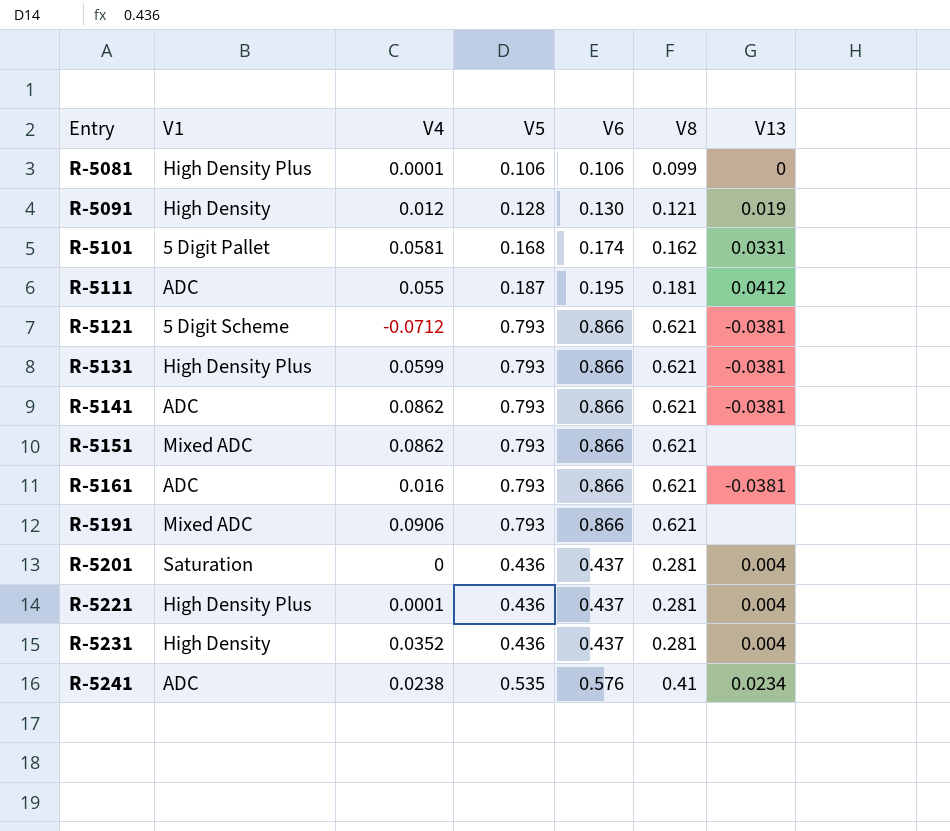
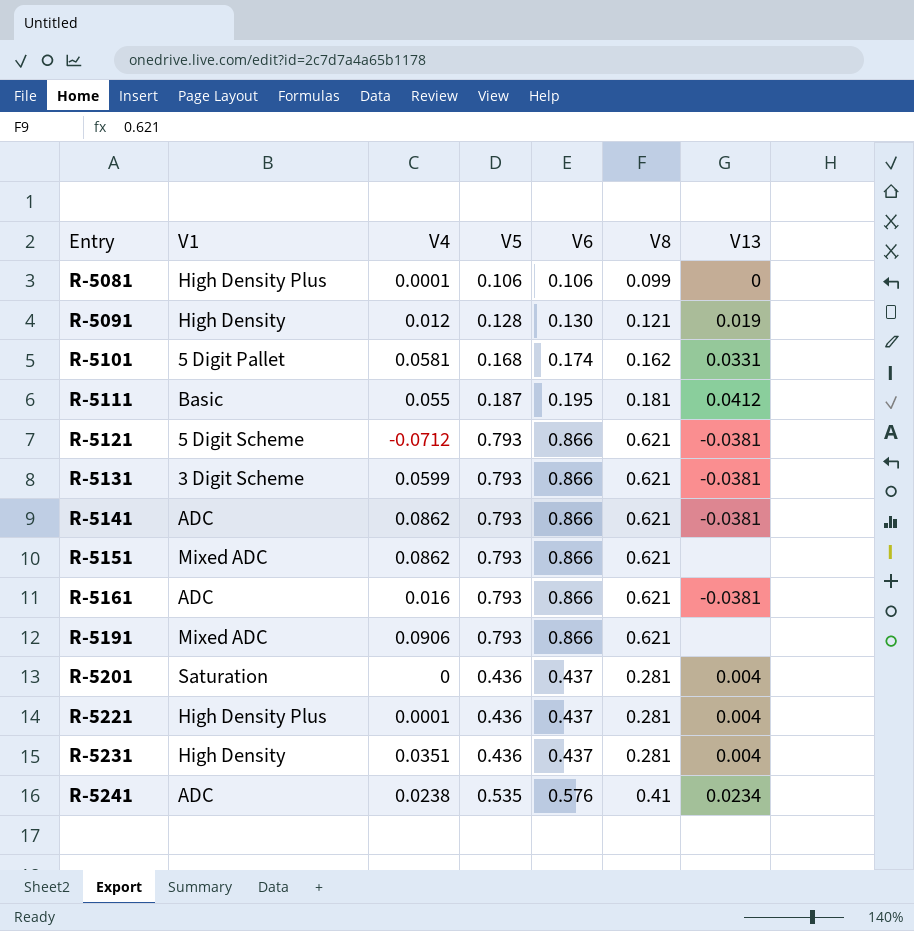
R-5111 | V1: ADC -> Basic
R-5131 | V1: High Density Plus -> 3 Digit Scheme
R-5231 | V4: 0.0352 -> 0.0351

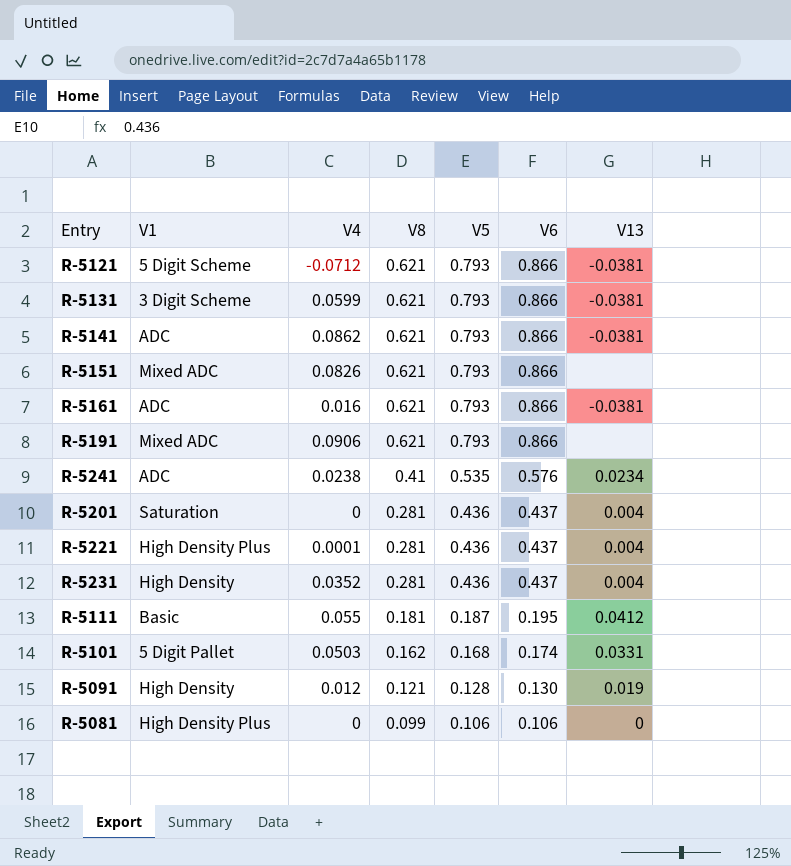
row order: Entry ascending -> V8 descending
column V8 | position: 6 -> 4
R-5151 | V4: 0.0862 -> 0.0826
R-5231 | V4: 0.0351 -> 0.0352
R-5101 | V4: 0.0581 -> 0.0503
R-5081 | V4: 0.0001 -> 0

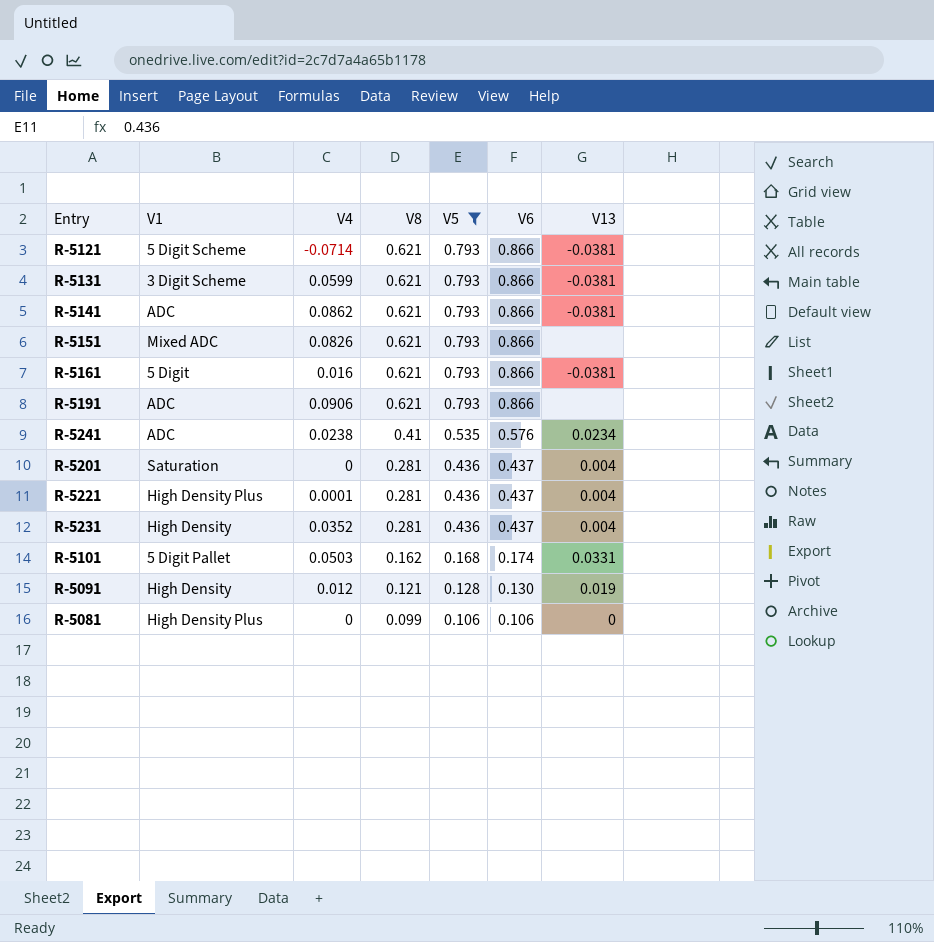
filter: none -> V5 != 0.187
R-5121 | V4: -0.0712 -> -0.0714
R-5161 | V1: ADC -> 5 Digit
R-5191 | V1: Mixed ADC -> ADC

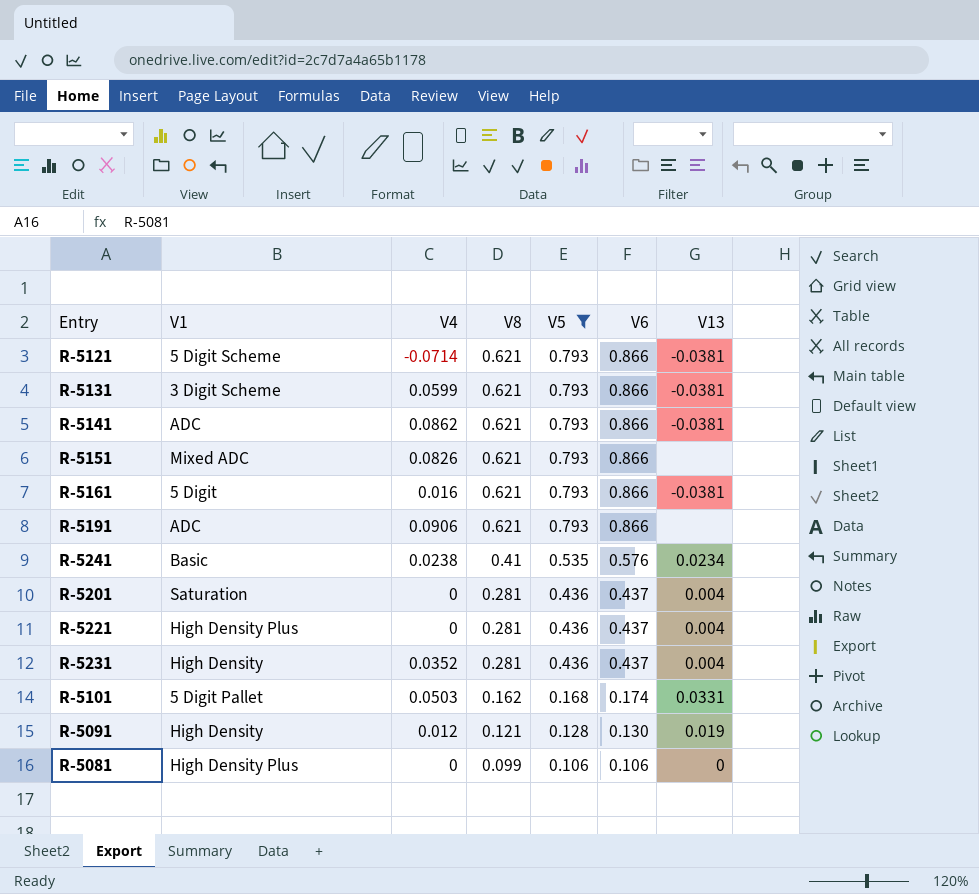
R-5241 | V1: ADC -> Basic
R-5221 | V4: 0.0001 -> 0

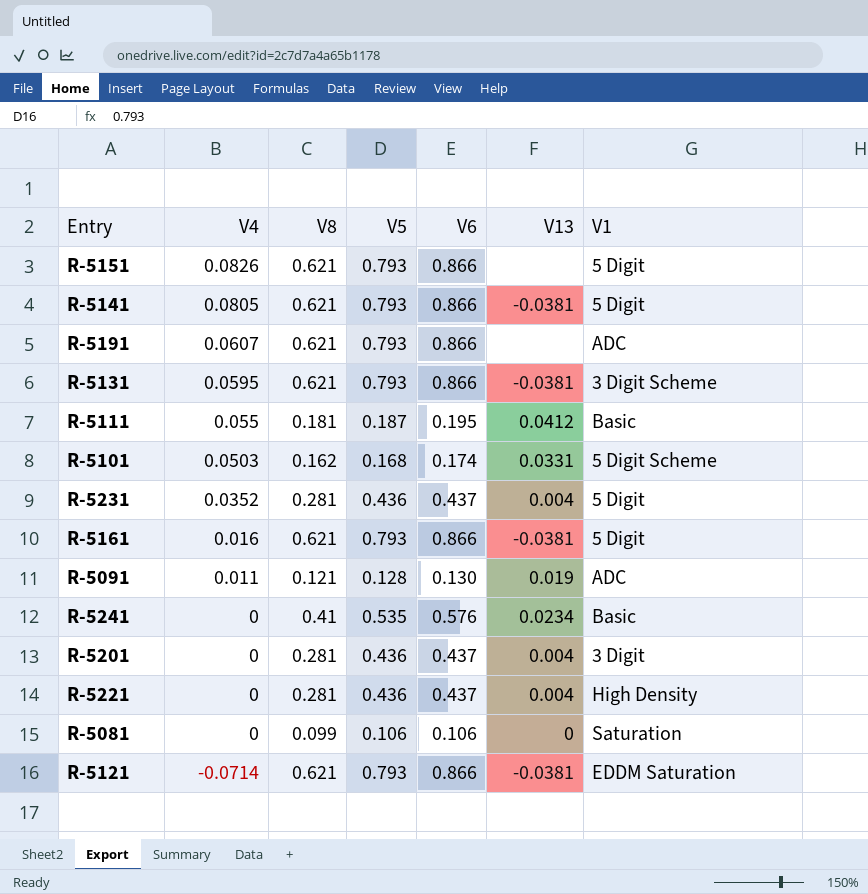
filter: V5 != 0.187 -> none
row order: V8 descending -> V4 descending
column V1 | position: 2 -> 7
R-5151 | V1: Mixed ADC -> 5 Digit
R-5141 | V4: 0.0862 -> 0.0805
R-5141 | V1: ADC -> 5 Digit
R-5191 | V4: 0.0906 -> 0.0607
R-5131 | V4: 0.0599 -> 0.0595
R-5101 | V1: 5 Digit Pallet -> 5 Digit Scheme
R-5231 | V1: High Density -> 5 Digit
R-5091 | V4: 0.012 -> 0.011
R-5091 | V1: High Density -> ADC
R-5241 | V4: 0.0238 -> 0
R-5201 | V1: Saturation -> 3 Digit
R-5221 | V1: High Density Plus -> High Density
R-5081 | V1: High Density Plus -> Saturation
R-5121 | V1: 5 Digit Scheme -> EDDM Saturation

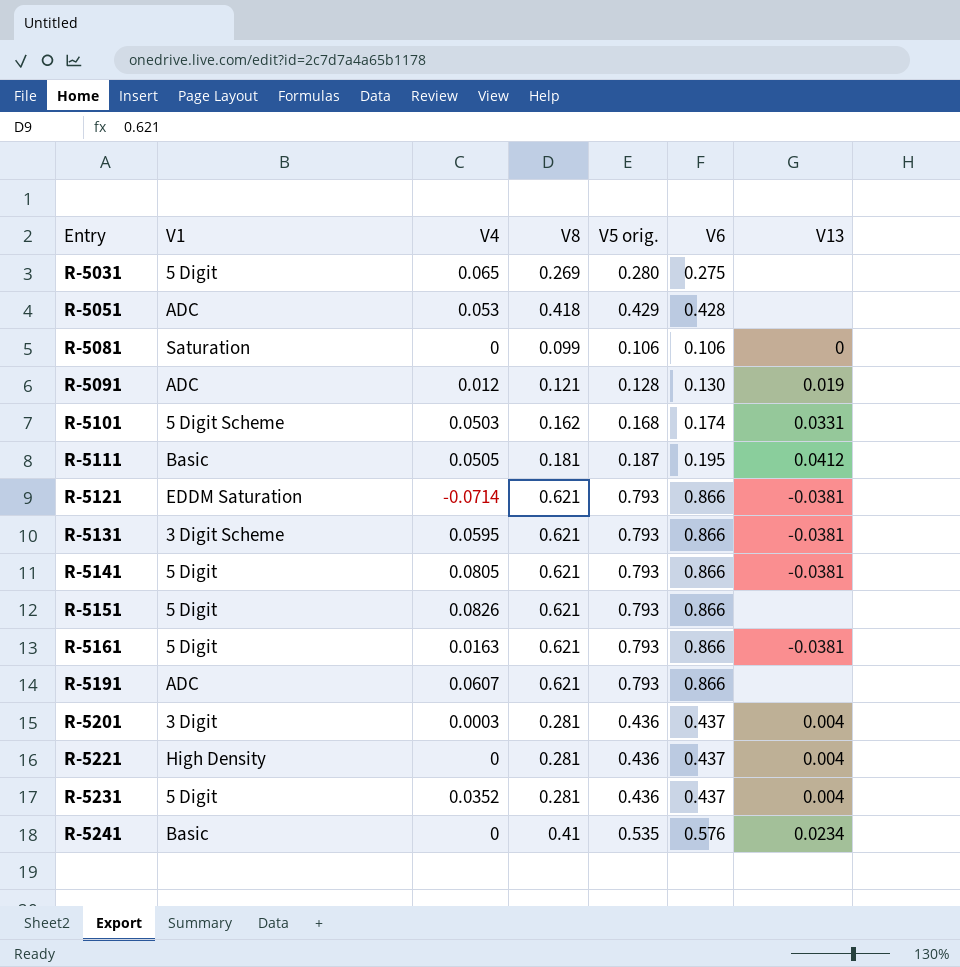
row order: V4 descending -> Entry ascending
column V1 | position: 7 -> 2
column name: V5 -> V5 orig.
row R-5031: none -> 5 Digit | 0.065 | 0.269 | 0.280 | 0.275 | none
row R-5051: none -> ADC | 0.053 | 0.418 | 0.429 | 0.428 | none
R-5091 | V4: 0.011 -> 0.012
R-5111 | V4: 0.055 -> 0.0505
R-5161 | V4: 0.016 -> 0.0163
R-5201 | V4: 0 -> 0.0003

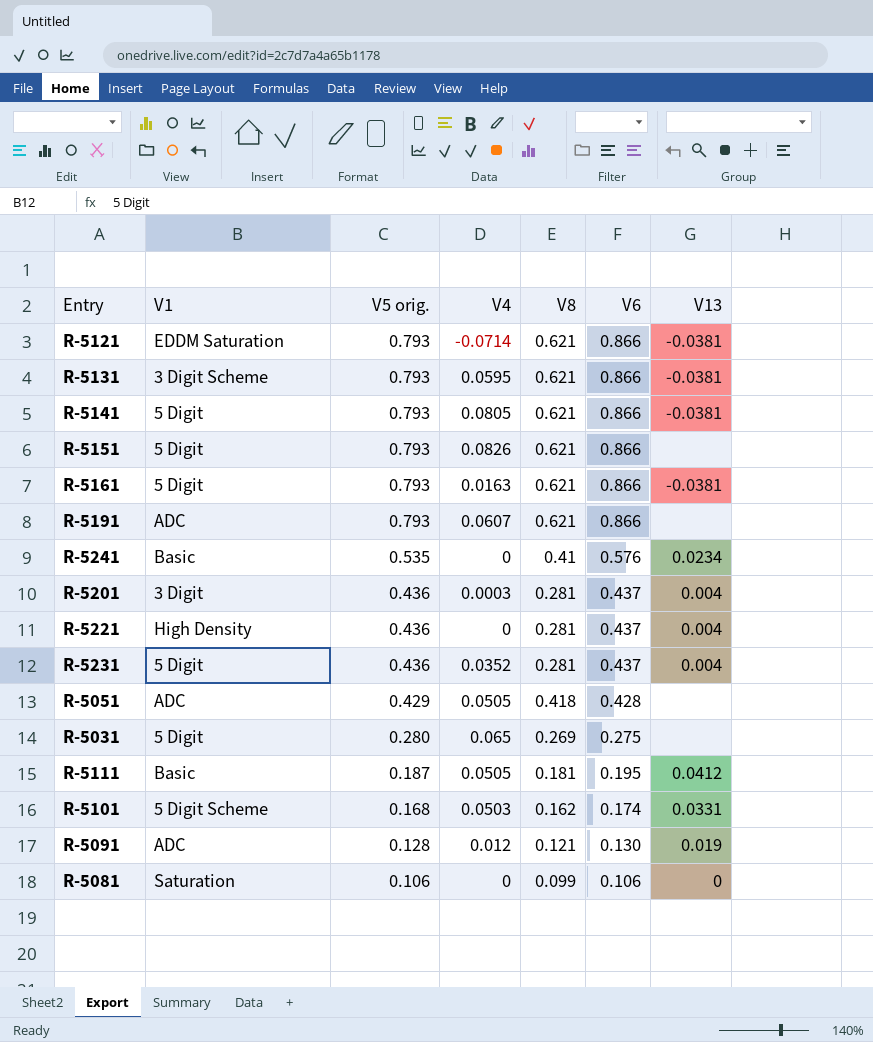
row order: Entry ascending -> V5 orig. descending
column V5 orig. | position: 5 -> 3
R-5051 | V4: 0.053 -> 0.0505

